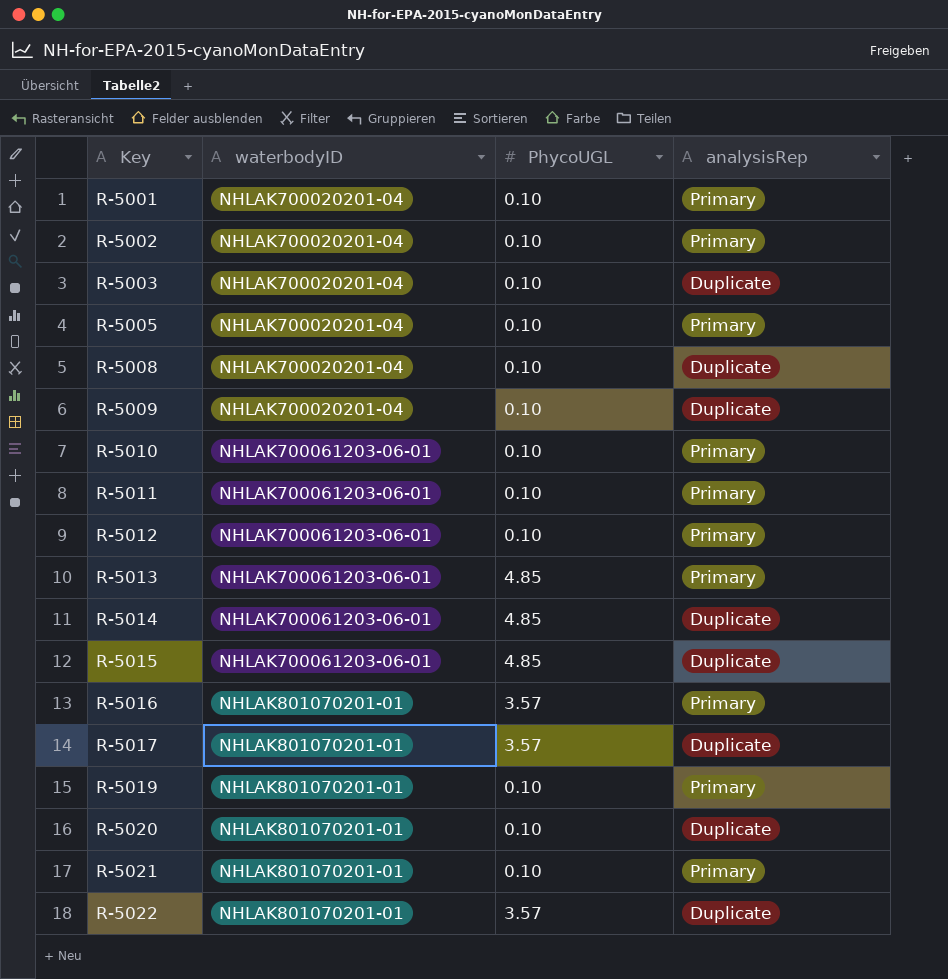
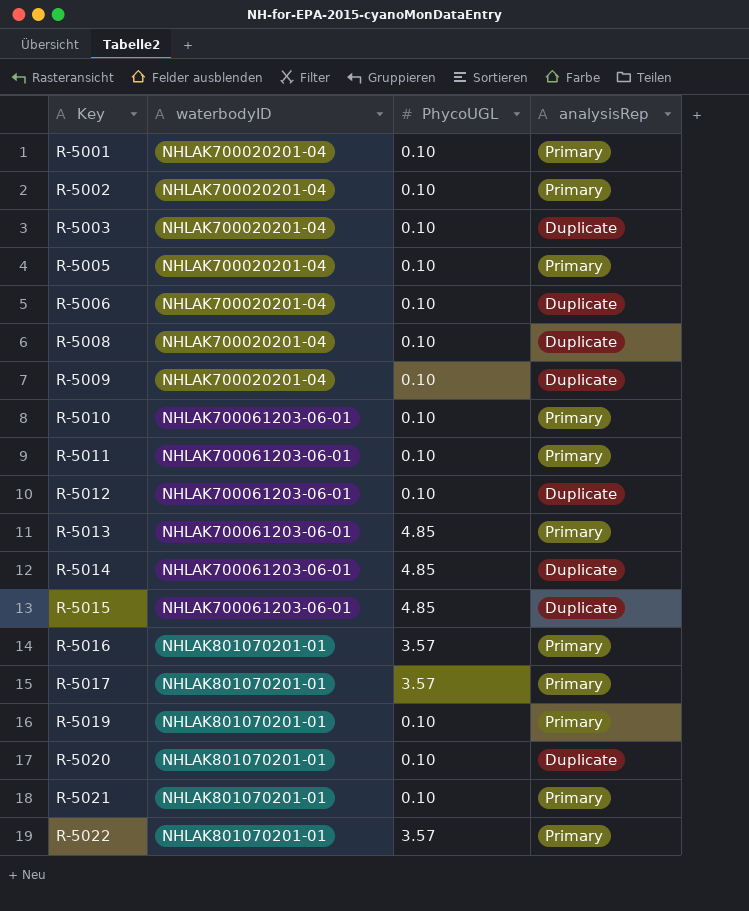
row R-5006: none -> NHLAK700020201-04 | 0.10 | Duplicate
R-5012 | analysisRep: Primary -> Duplicate
R-5017 | analysisRep: Duplicate -> Primary
R-5022 | analysisRep: Duplicate -> Primary

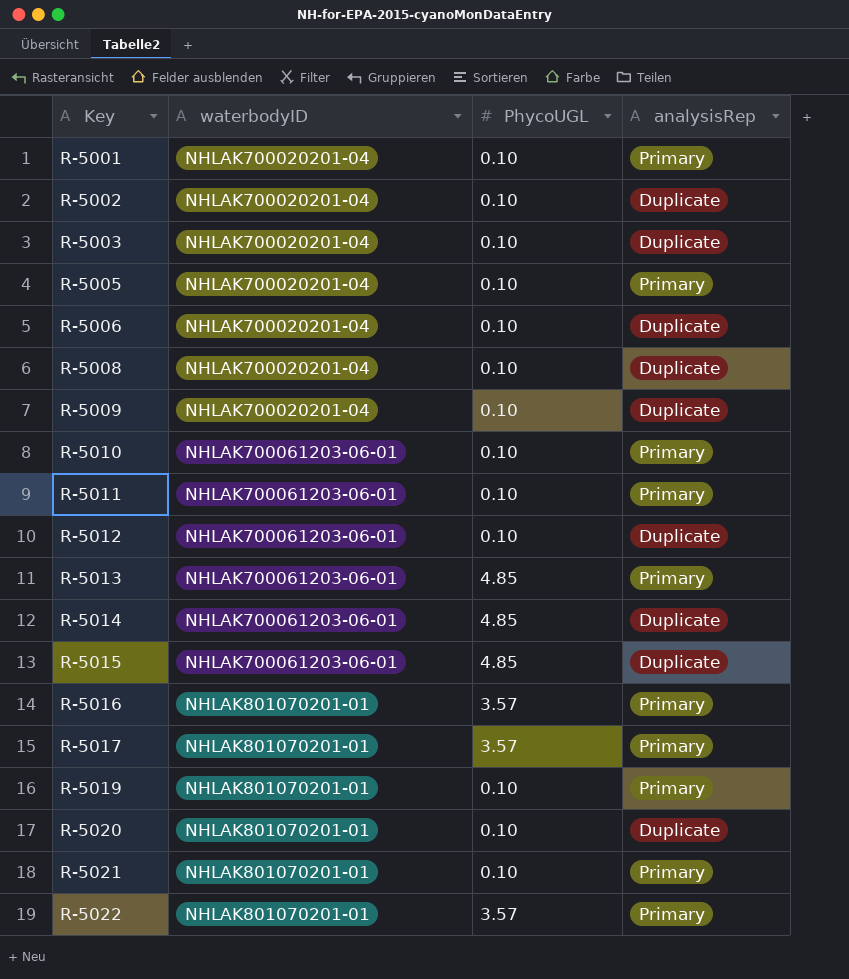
R-5002 | analysisRep: Primary -> Duplicate

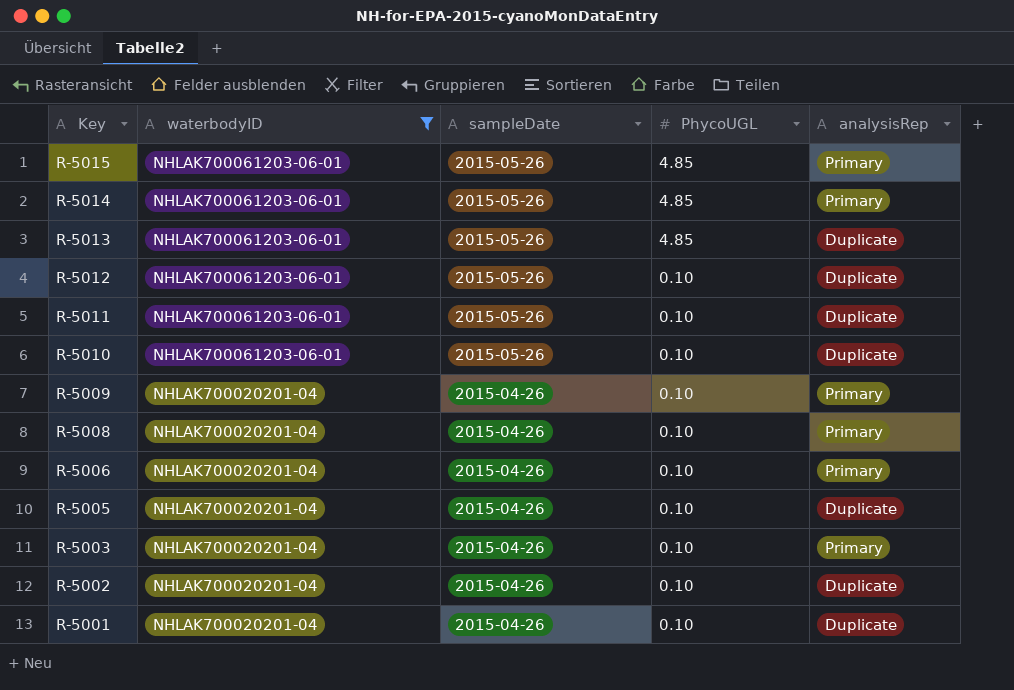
filter: none -> waterbodyID != NHLAK801070201-01
row order: Key ascending -> Key descending
column sampleDate | position: none -> 3
R-5015 | analysisRep: Duplicate -> Primary
R-5014 | analysisRep: Duplicate -> Primary
R-5013 | analysisRep: Primary -> Duplicate
R-5011 | analysisRep: Primary -> Duplicate
R-5010 | analysisRep: Primary -> Duplicate
R-5009 | analysisRep: Duplicate -> Primary
R-5008 | analysisRep: Duplicate -> Primary
R-5006 | analysisRep: Duplicate -> Primary
R-5005 | analysisRep: Primary -> Duplicate
R-5003 | analysisRep: Duplicate -> Primary
R-5001 | analysisRep: Primary -> Duplicate

